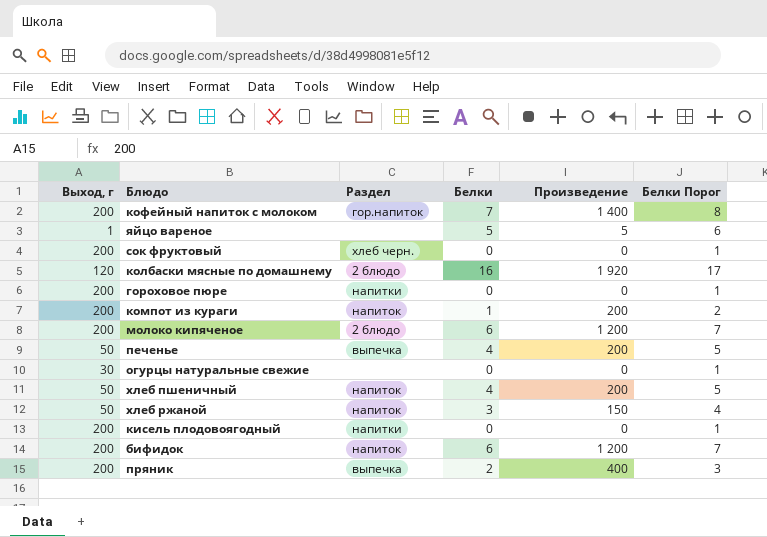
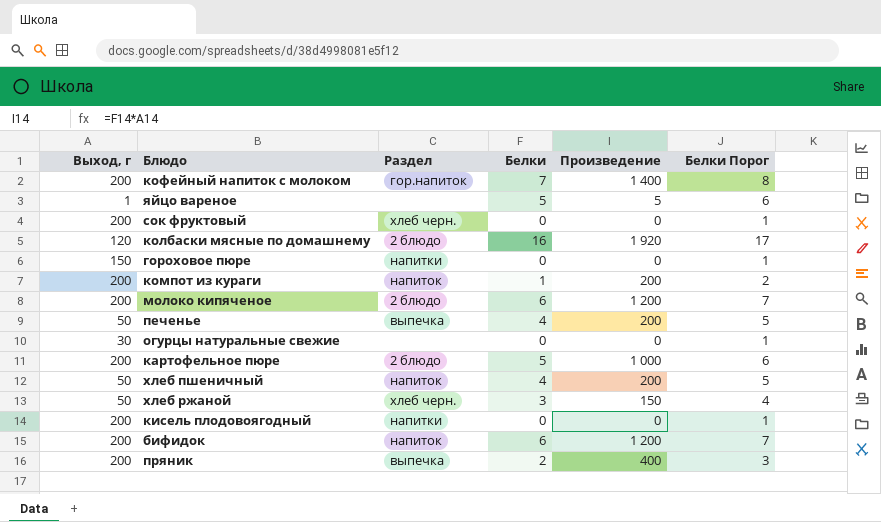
гороховое пюре | Выход, г: 200 -> 150
row картофельное пюре: none -> 200 | 2 блюдо | 5 | 1 000 | 6
хлеб ржаной | Раздел: напиток -> хлеб черн.

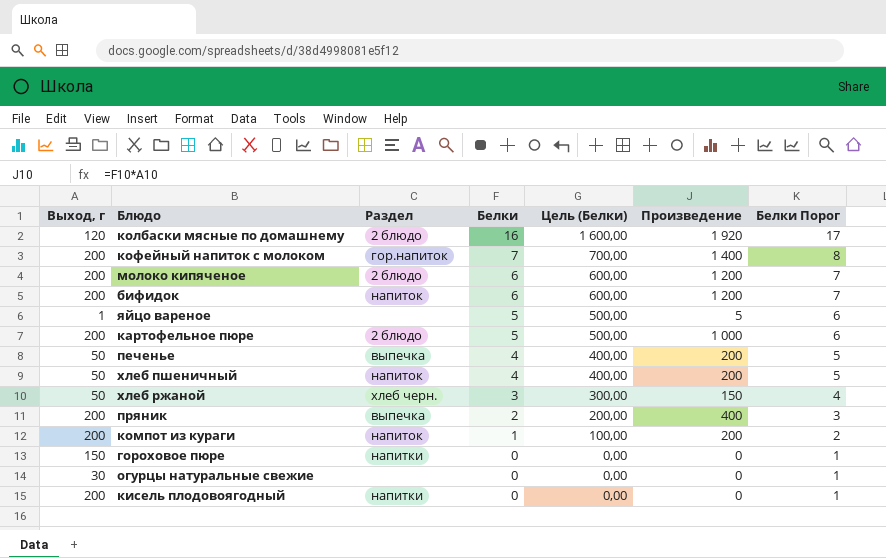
row order: none -> Белки descending
column Цель (Белки) | formula: none -> [Белки] * 100
row сок фруктовый: 200 | хлеб черн. | 0 | 0 | 1 -> none

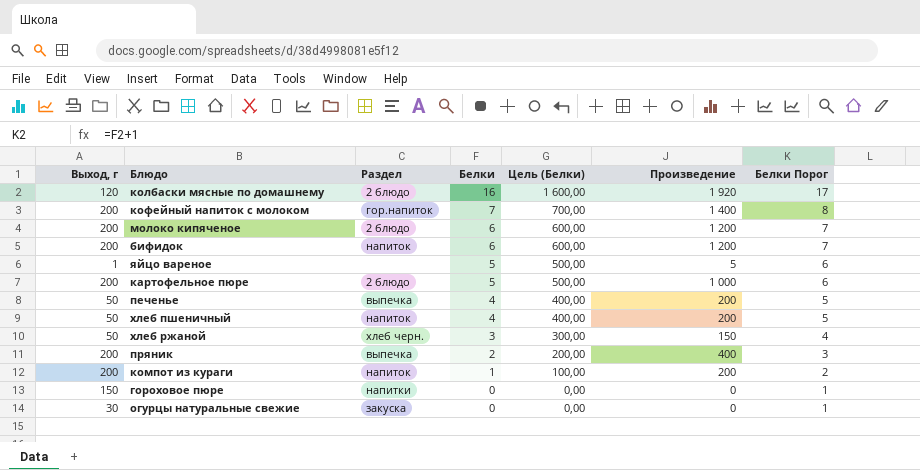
row кисель плодовоягодный: 200 | напитки | 0 | 0,00 | 0 | 1 -> none
огурцы натуральные свежие | Раздел: none -> закуска

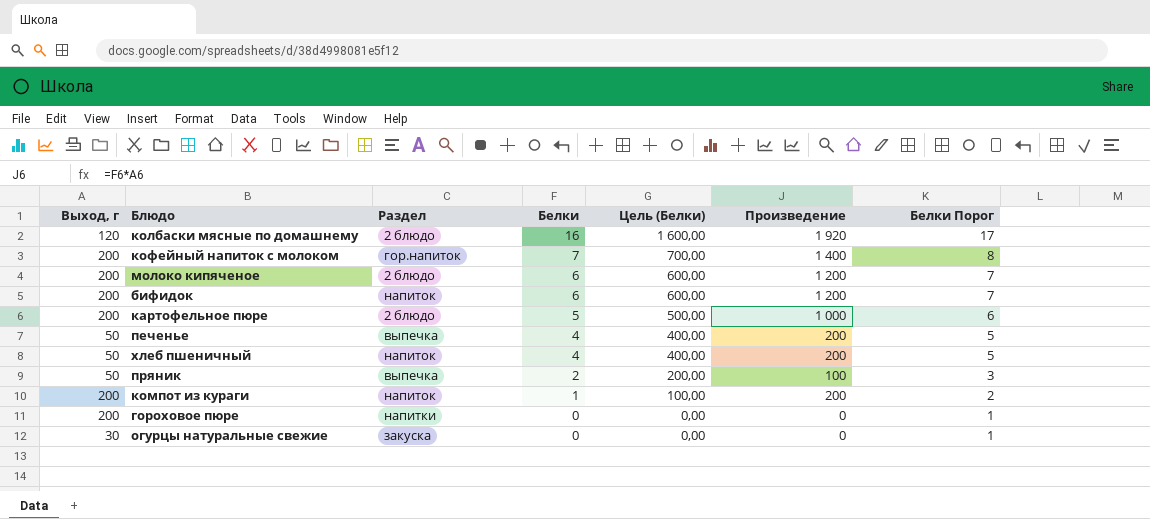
row яйцо вареное: 1 | none | 5 | 500,00 | 5 | 6 -> none
row хлеб ржаной: 50 | хлеб черн. | 3 | 300,00 | 150 | 4 -> none
пряник | Выход, г: 200 -> 50
пряник | Произведение: 400 -> 100
гороховое пюре | Выход, г: 150 -> 200

